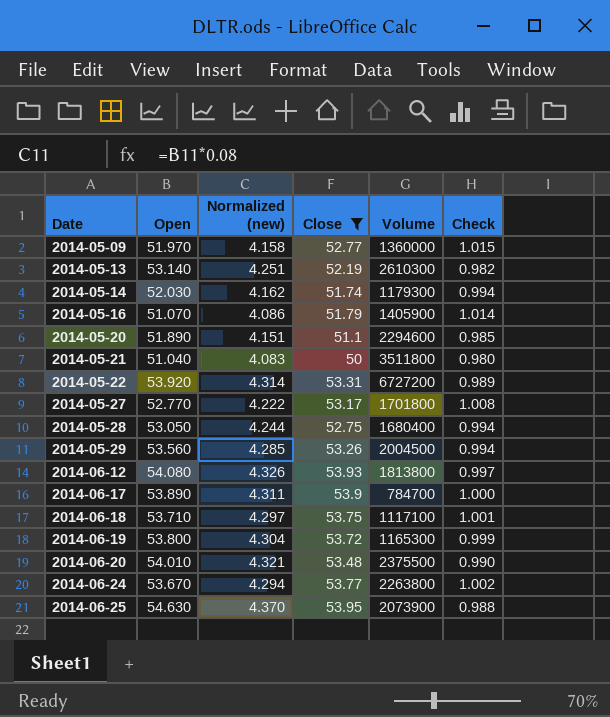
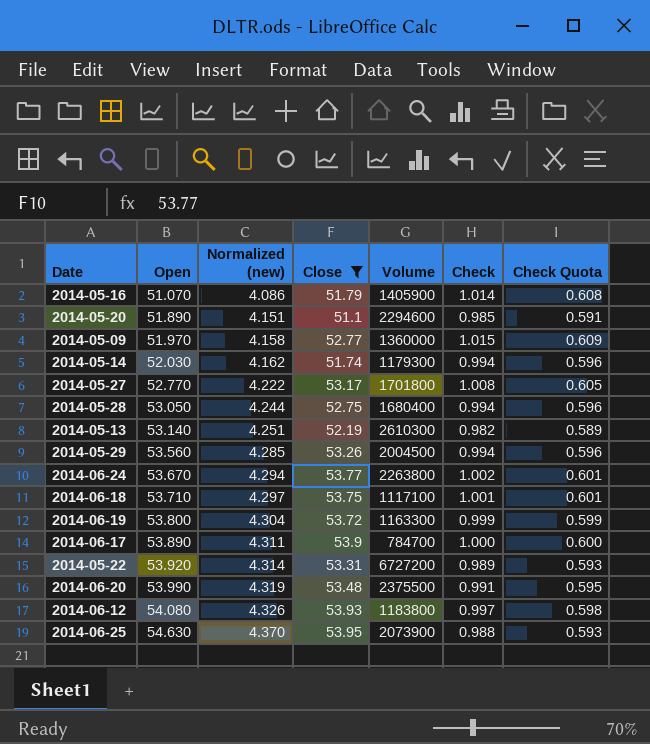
row order: Date ascending -> Open ascending
column Check Quota | formula: none -> [Check] * 0.6
row 2014-05-21: 51.040 | 4.083 | 50 | 3511800 | 0.980 -> none
2014-06-19 | Volume: 1165300 -> 1163300
2014-06-20 | Open: 54.010 -> 53.990
2014-06-20 | Normalized (new): 4.321 -> 4.319
2014-06-20 | Check: 0.990 -> 0.991
2014-06-12 | Volume: 1813800 -> 1183800

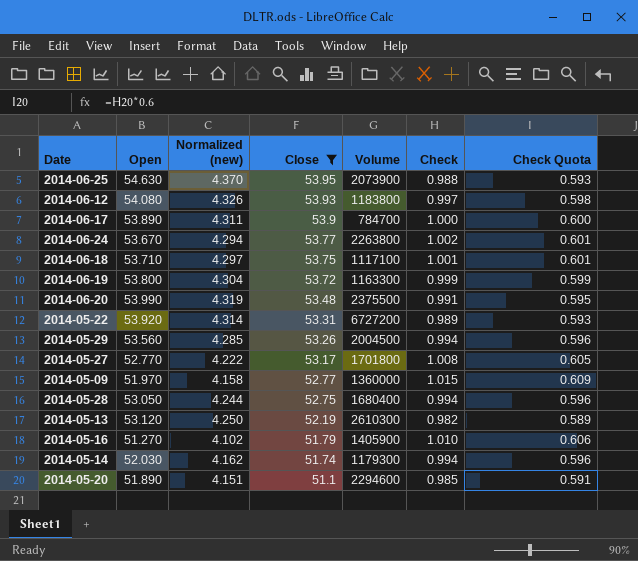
row order: Open ascending -> Close descending
2014-05-13 | Open: 53.140 -> 53.120
2014-05-13 | Normalized (new): 4.251 -> 4.250
2014-05-16 | Open: 51.070 -> 51.270
2014-05-16 | Normalized (new): 4.086 -> 4.102
2014-05-16 | Check: 1.014 -> 1.010
2014-05-16 | Check Quota: 0.608 -> 0.606

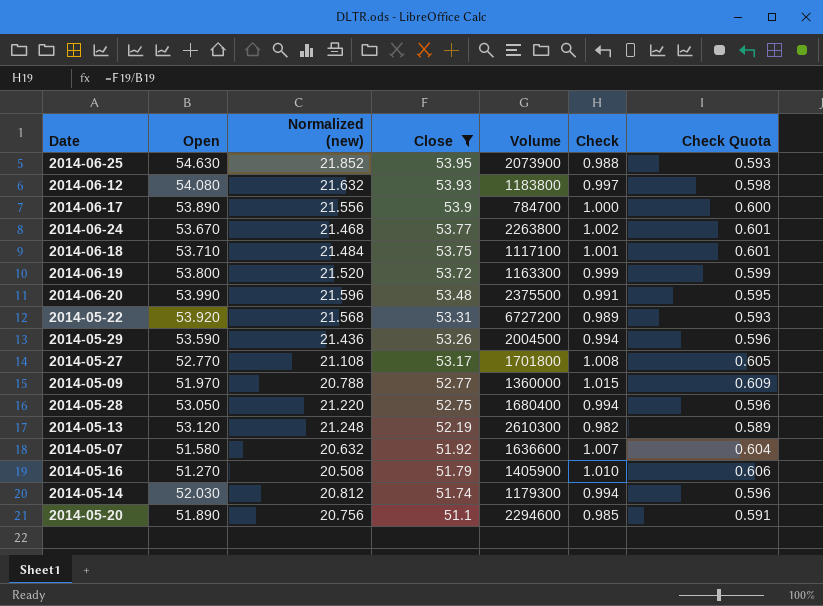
column Normalized (new) | formula: [Open] * 0.08 -> [Open] * 0.4
2014-05-29 | Open: 53.560 -> 53.590
row 2014-05-07: none -> 51.580 | 20.632 | 51.92 | 1636600 | 1.007 | 0.604

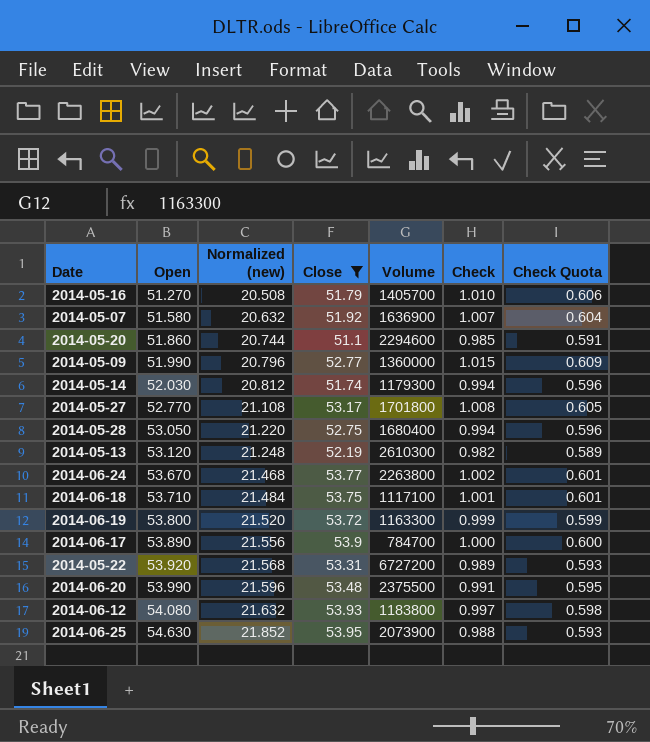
row order: Close descending -> Open ascending
row 2014-05-29: 53.590 | 21.436 | 53.26 | 2004500 | 0.994 | 0.596 -> none
2014-05-16 | Volume: 1405900 -> 1405700
2014-05-07 | Volume: 1636600 -> 1636900
2014-05-20 | Open: 51.890 -> 51.860
2014-05-20 | Normalized (new): 20.756 -> 20.744
2014-05-09 | Open: 51.970 -> 51.990
2014-05-09 | Normalized (new): 20.788 -> 20.796

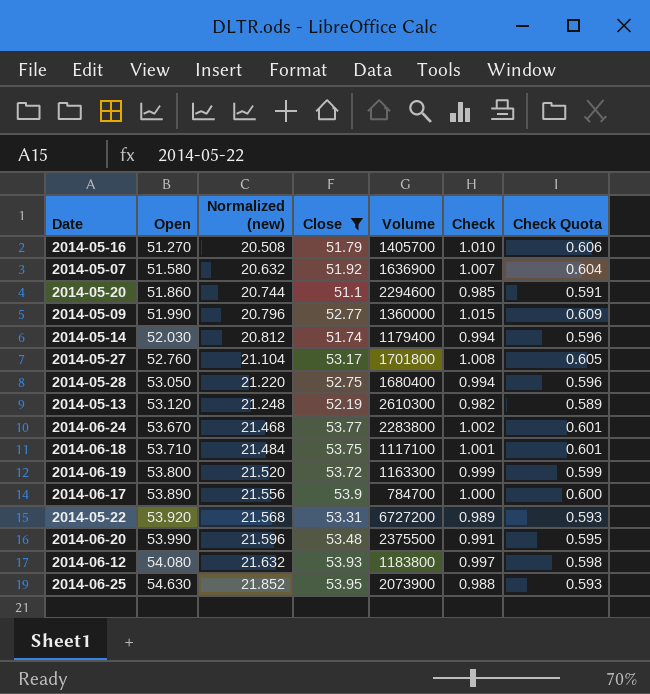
2014-05-14 | Volume: 1179300 -> 1179400
2014-05-27 | Open: 52.770 -> 52.760
2014-05-27 | Normalized (new): 21.108 -> 21.104
2014-06-24 | Volume: 2263800 -> 2283800

